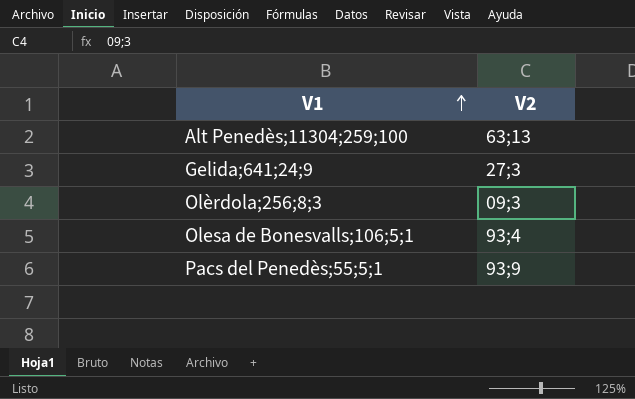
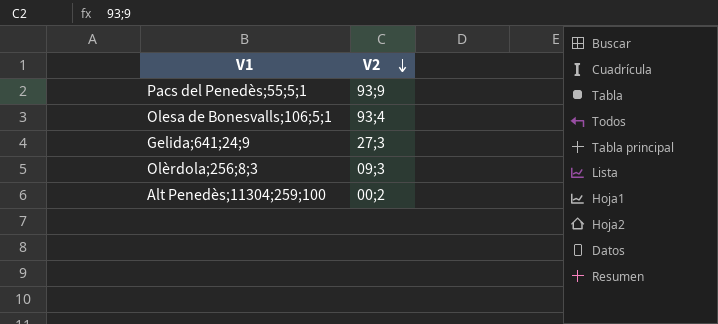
row order: V1 ascending -> V2 descending
Alt Penedès;11304;259;100 | V2: 63;13 -> 00;2

